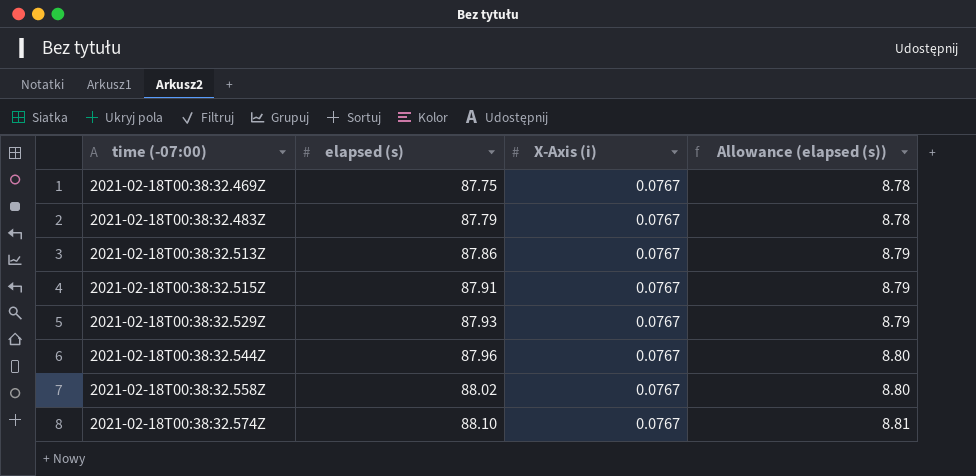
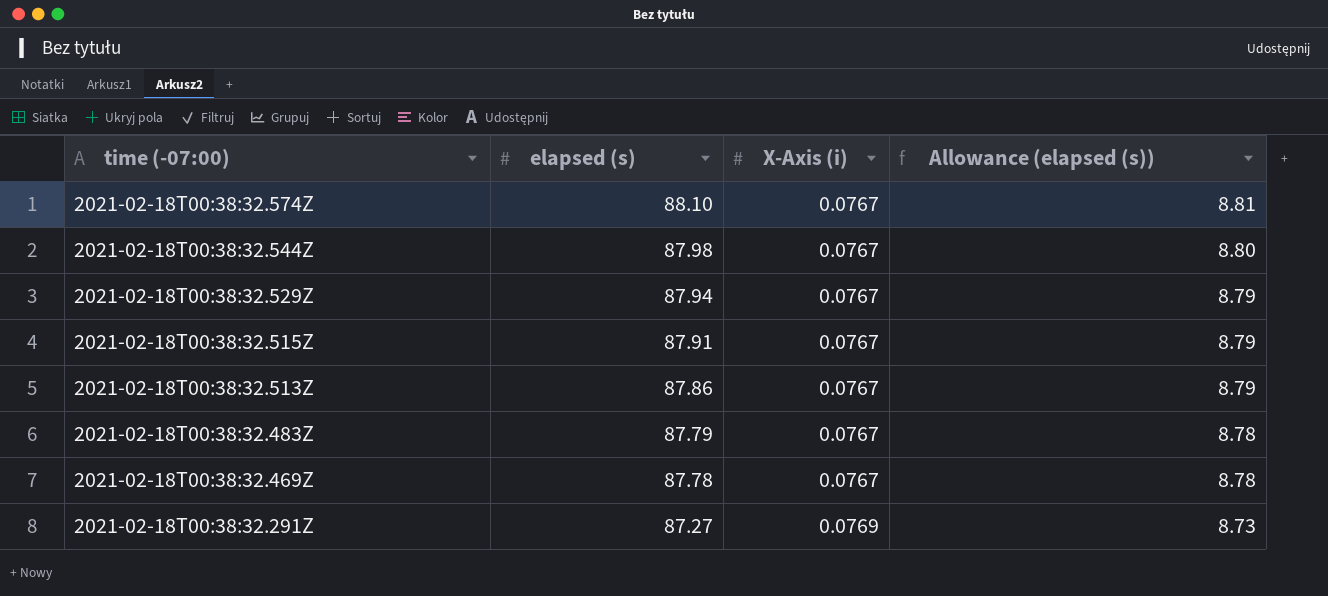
row order: time (-07:00) ascending -> time (-07:00) descending
row 2021-02-18T00:38:32.558Z: 88.02 | 0.0767 | 8.80 -> none
2021-02-18T00:38:32.544Z | elapsed (s): 87.96 -> 87.98
2021-02-18T00:38:32.529Z | elapsed (s): 87.93 -> 87.94
2021-02-18T00:38:32.469Z | elapsed (s): 87.75 -> 87.78
row 2021-02-18T00:38:32.291Z: none -> 87.27 | 0.0769 | 8.73

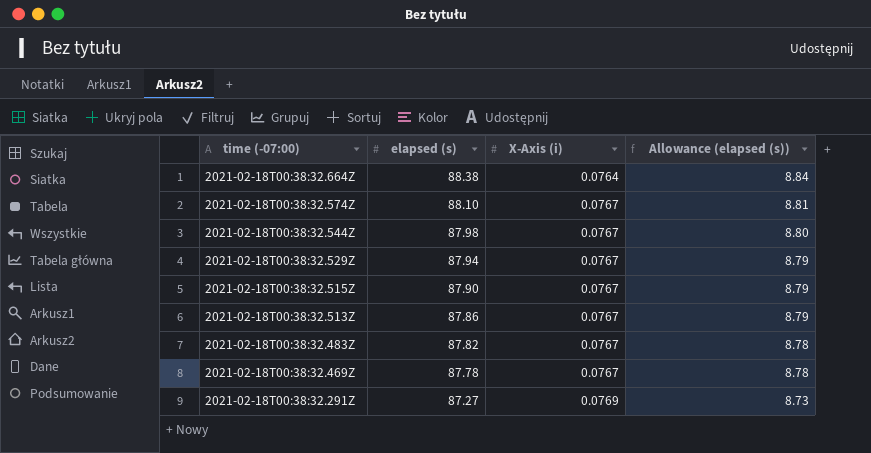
row 2021-02-18T00:38:32.664Z: none -> 88.38 | 0.0764 | 8.84
2021-02-18T00:38:32.515Z | elapsed (s): 87.91 -> 87.90
2021-02-18T00:38:32.483Z | elapsed (s): 87.79 -> 87.82

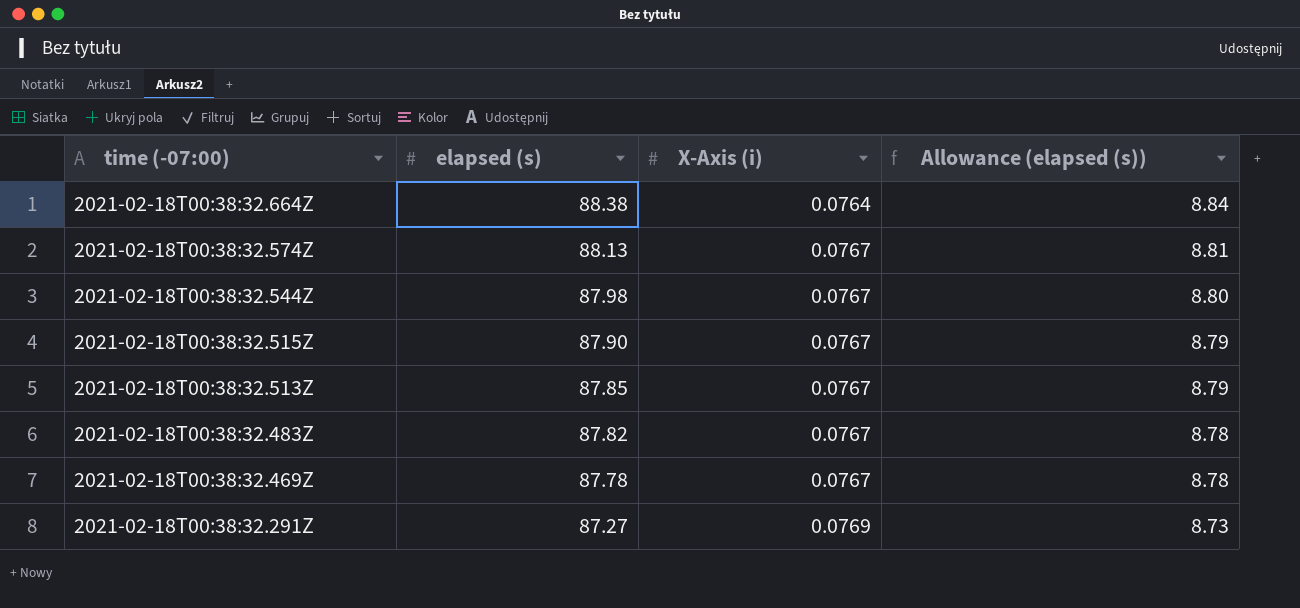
row 2021-02-18T00:38:32.529Z: 87.94 | 0.0767 | 8.79 -> none
2021-02-18T00:38:32.574Z | elapsed (s): 88.10 -> 88.13
2021-02-18T00:38:32.513Z | elapsed (s): 87.86 -> 87.85

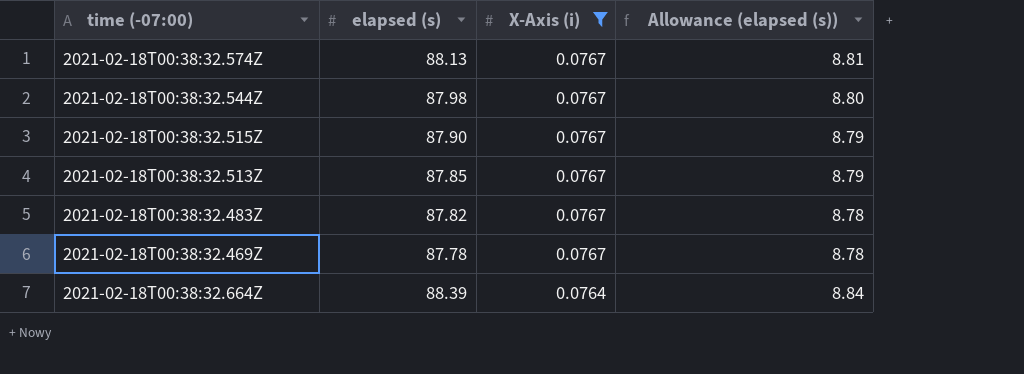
filter: none -> X-Axis (i) != 0.0769
row order: time (-07:00) descending -> X-Axis (i) descending
2021-02-18T00:38:32.664Z | elapsed (s): 88.38 -> 88.39

